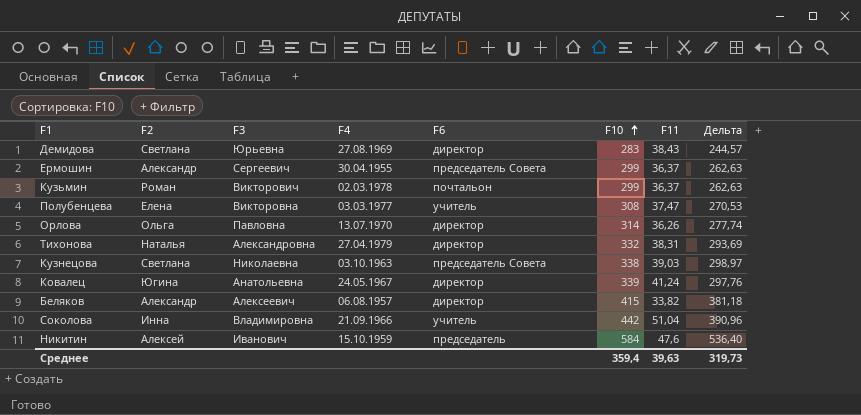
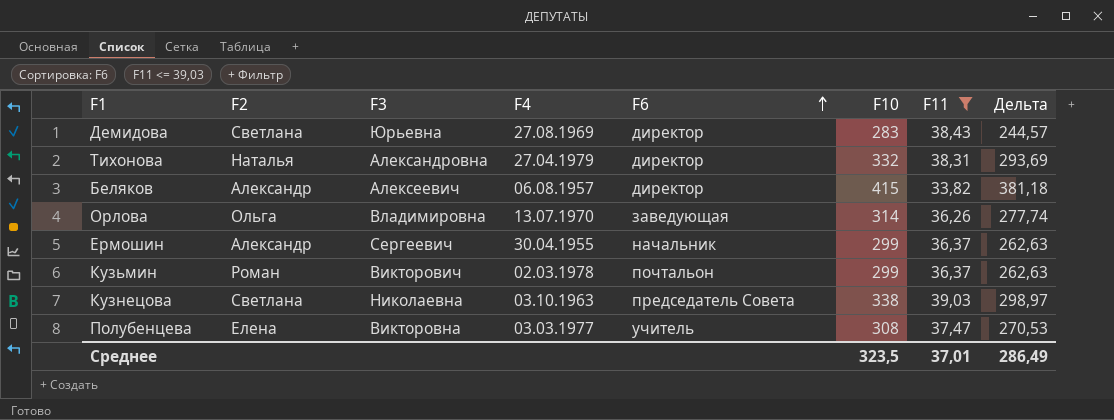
filter: none -> F11 <= 39,03
row order: F10 ascending -> F6 ascending
Орлова | F3: Павловна -> Владимировна
Орлова | F6: директор -> заведующая
Ермошин | F6: председатель Совета -> начальник
Среднее | F10: 359,4 -> 323,5
Среднее | F11: 39,63 -> 37,01
Среднее | Дельта: 319,73 -> 286,49

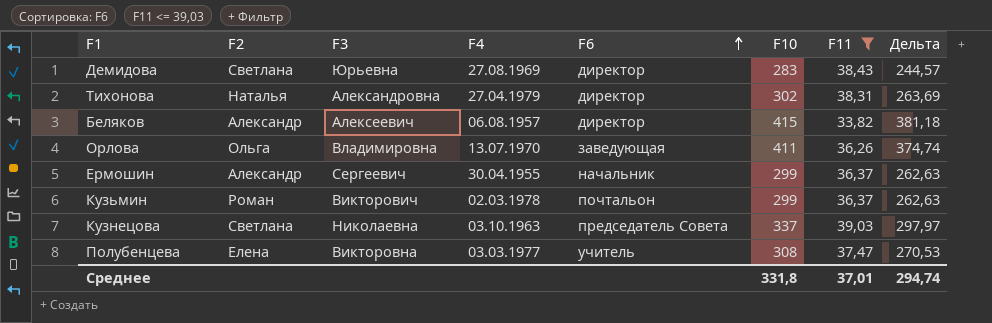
Тихонова | F10: 332 -> 302
Тихонова | Дельта: 293,69 -> 263,69
Орлова | F10: 314 -> 411
Орлова | Дельта: 277,74 -> 374,74
Кузнецова | F10: 338 -> 337
Кузнецова | Дельта: 298,97 -> 297,97
Среднее | F10: 323,5 -> 331,8
Среднее | Дельта: 286,49 -> 294,74

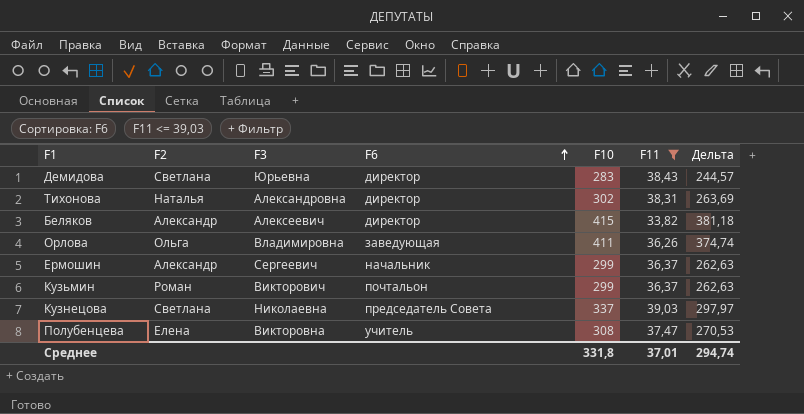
column F4 | position: 4 -> none

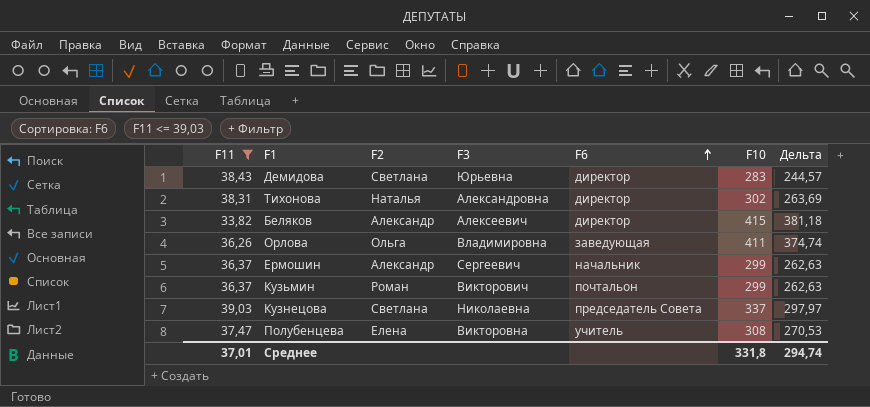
column F11 | position: 6 -> 1

